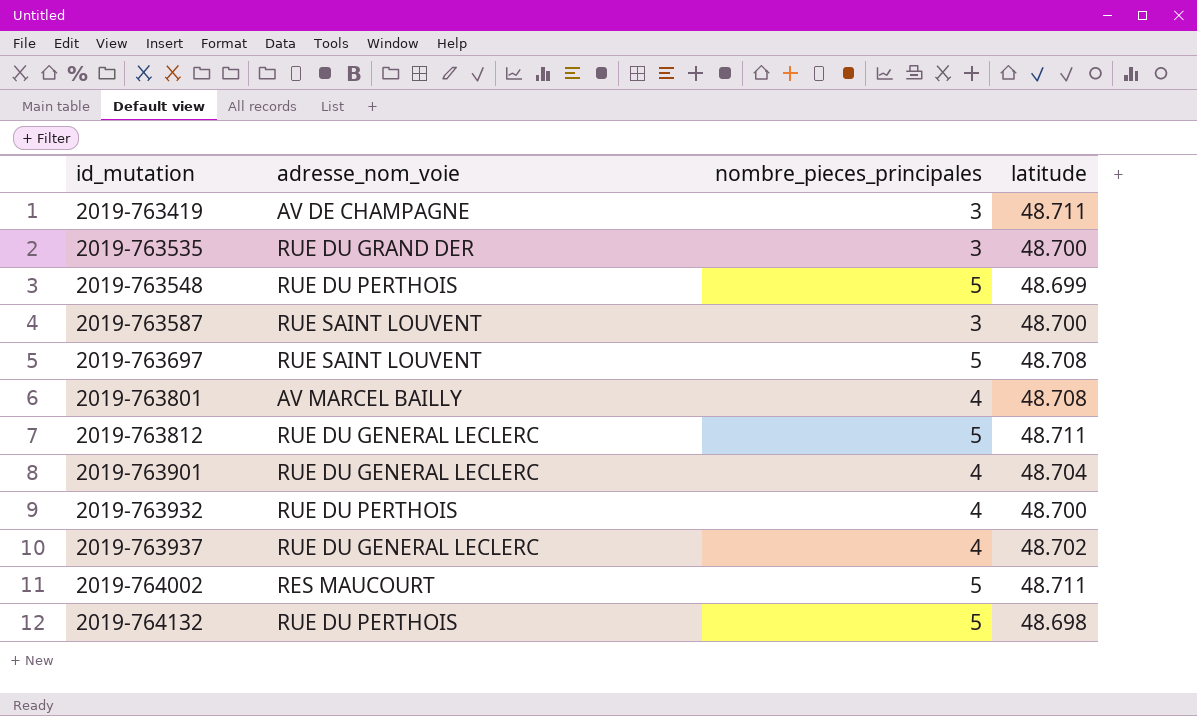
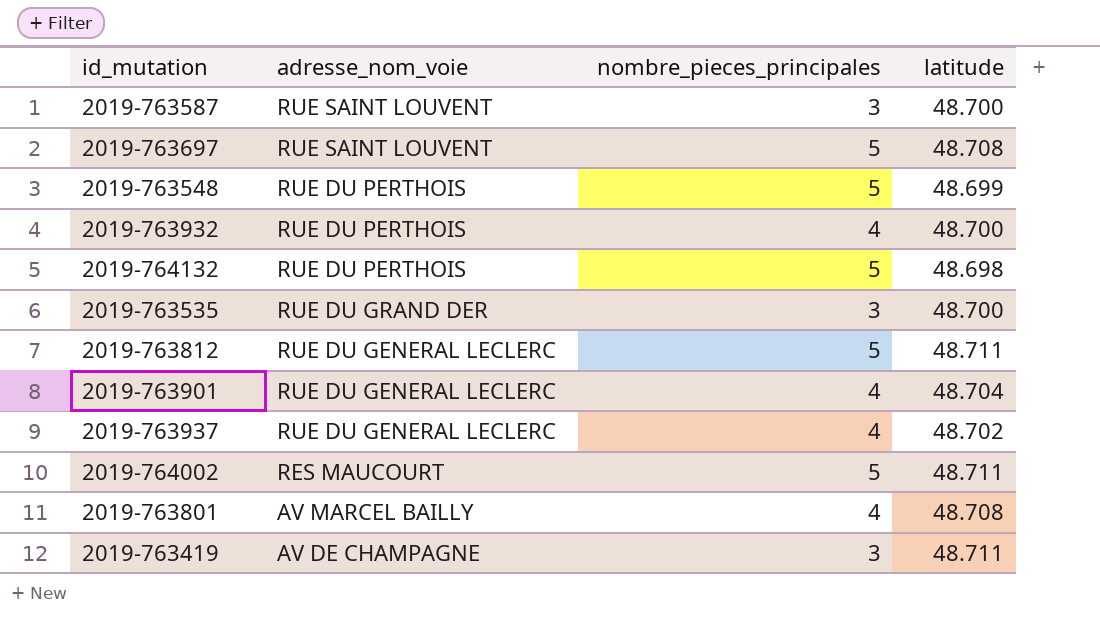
row order: id_mutation ascending -> adresse_nom_voie descending

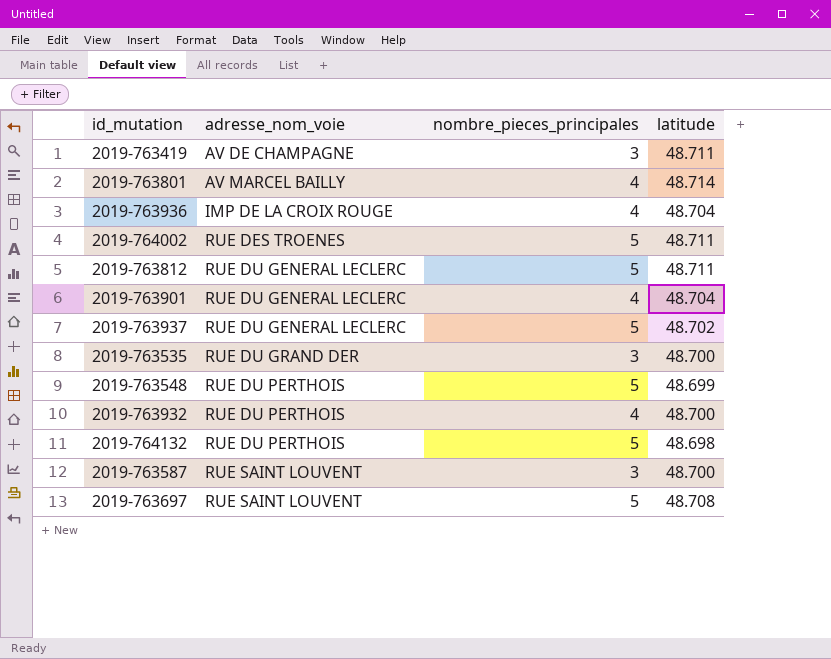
row order: adresse_nom_voie descending -> adresse_nom_voie ascending
2019-763801 | latitude: 48.708 -> 48.714
row 2019-763936: none -> IMP DE LA CROIX ROUGE | 4 | 48.704
2019-764002 | adresse_nom_voie: RES MAUCOURT -> RUE DES TROENES
2019-763937 | nombre_pieces_principales: 4 -> 5

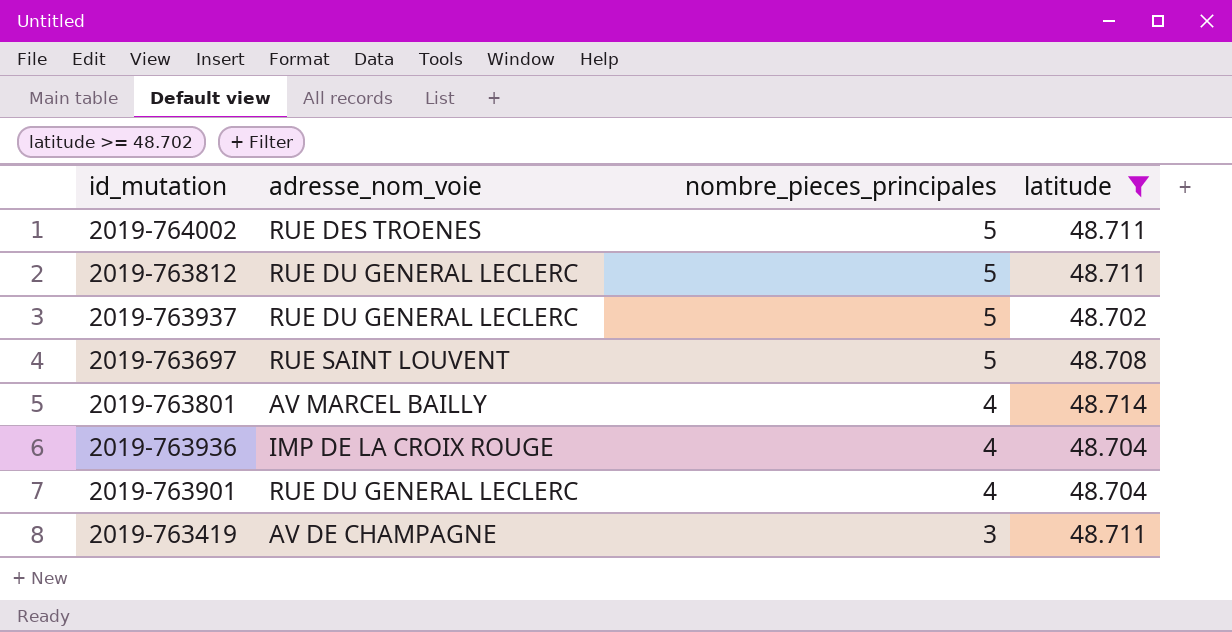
filter: none -> latitude >= 48.702
row order: adresse_nom_voie ascending -> nombre_pieces_principales descending

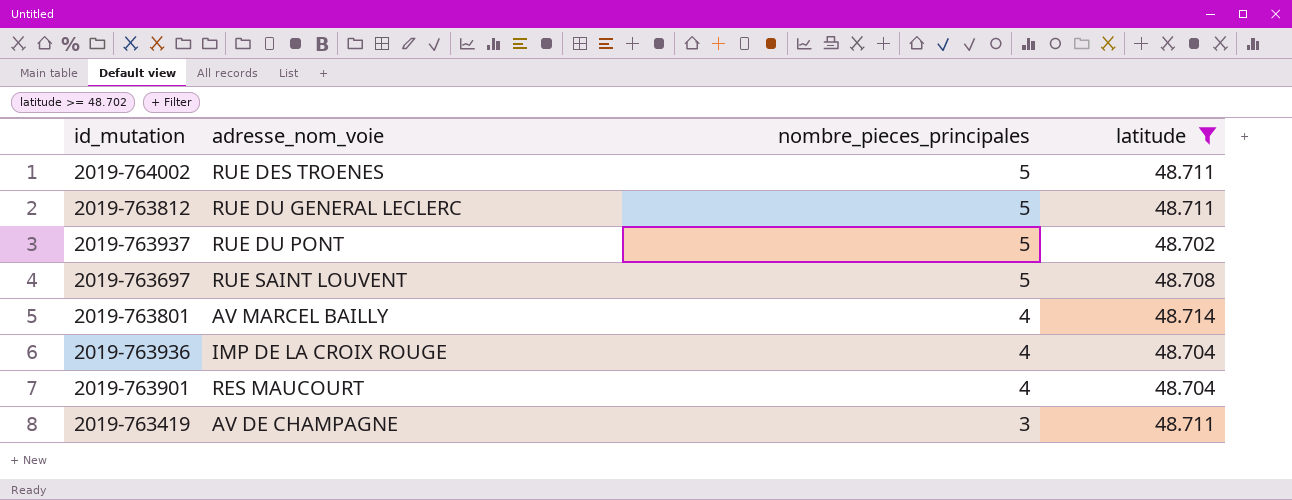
2019-763937 | adresse_nom_voie: RUE DU GENERAL LECLERC -> RUE DU PONT
2019-763901 | adresse_nom_voie: RUE DU GENERAL LECLERC -> RES MAUCOURT

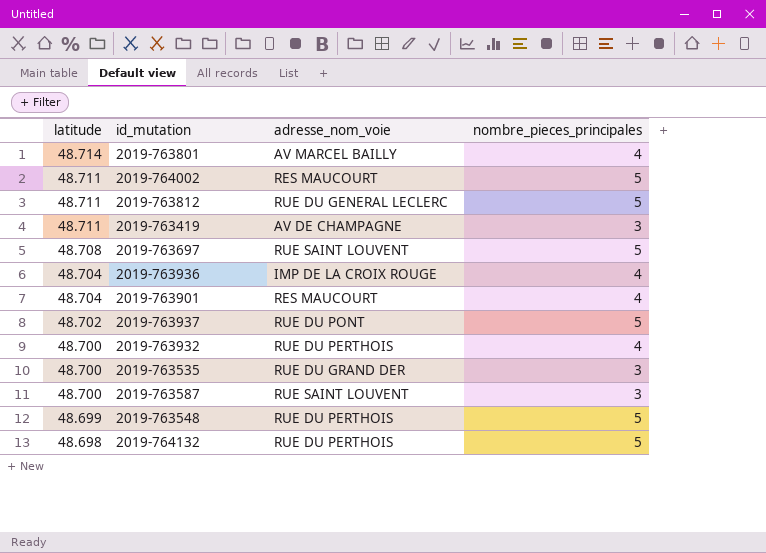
filter: latitude >= 48.702 -> none
row order: nombre_pieces_principales descending -> latitude descending
column latitude | position: 4 -> 1
2019-764002 | adresse_nom_voie: RUE DES TROENES -> RES MAUCOURT

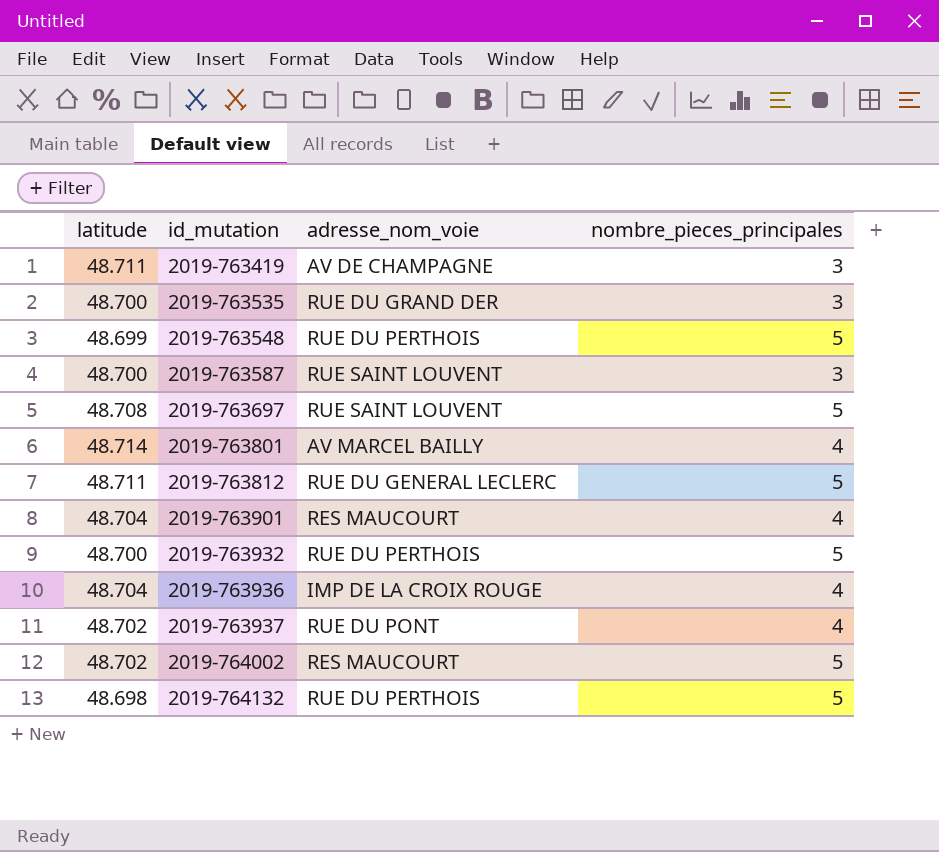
row order: latitude descending -> id_mutation ascending
2019-763932 | nombre_pieces_principales: 4 -> 5
2019-763937 | nombre_pieces_principales: 5 -> 4
2019-764002 | latitude: 48.711 -> 48.702

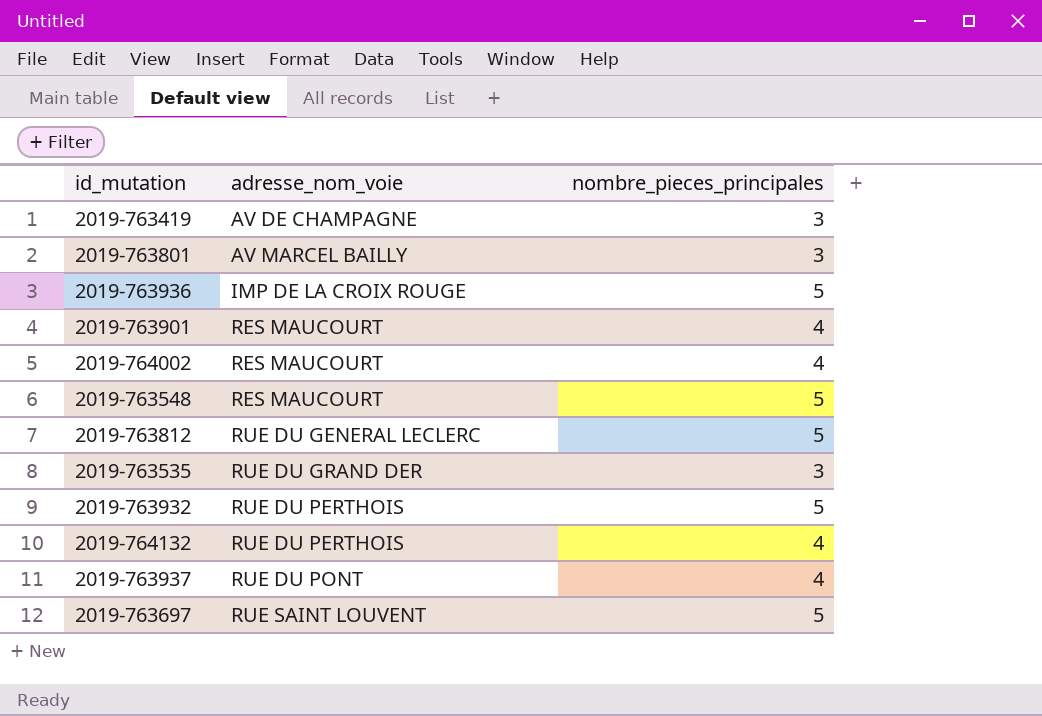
row order: id_mutation ascending -> adresse_nom_voie ascending
column latitude | position: 1 -> none
row 2019-763587: 48.700 | RUE SAINT LOUVENT | 3 -> none
2019-763801 | nombre_pieces_principales: 4 -> 3
2019-763936 | nombre_pieces_principales: 4 -> 5
2019-764002 | nombre_pieces_principales: 5 -> 4
2019-763548 | adresse_nom_voie: RUE DU PERTHOIS -> RES MAUCOURT
2019-764132 | nombre_pieces_principales: 5 -> 4

